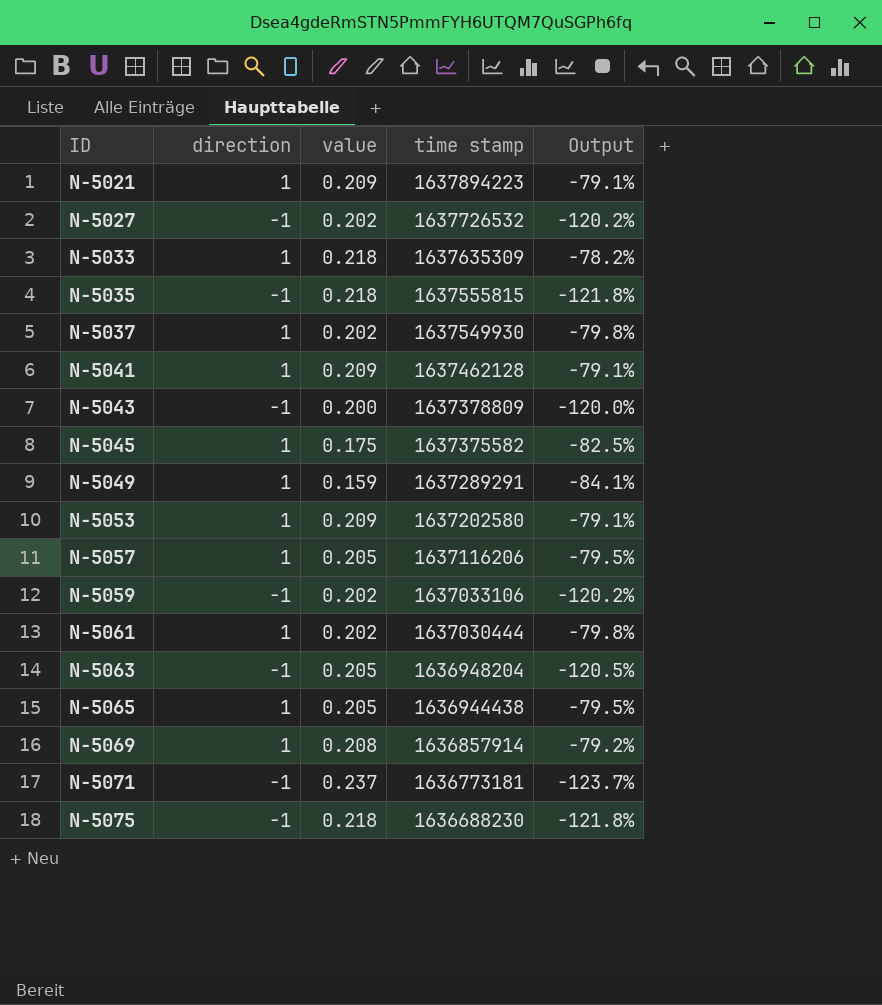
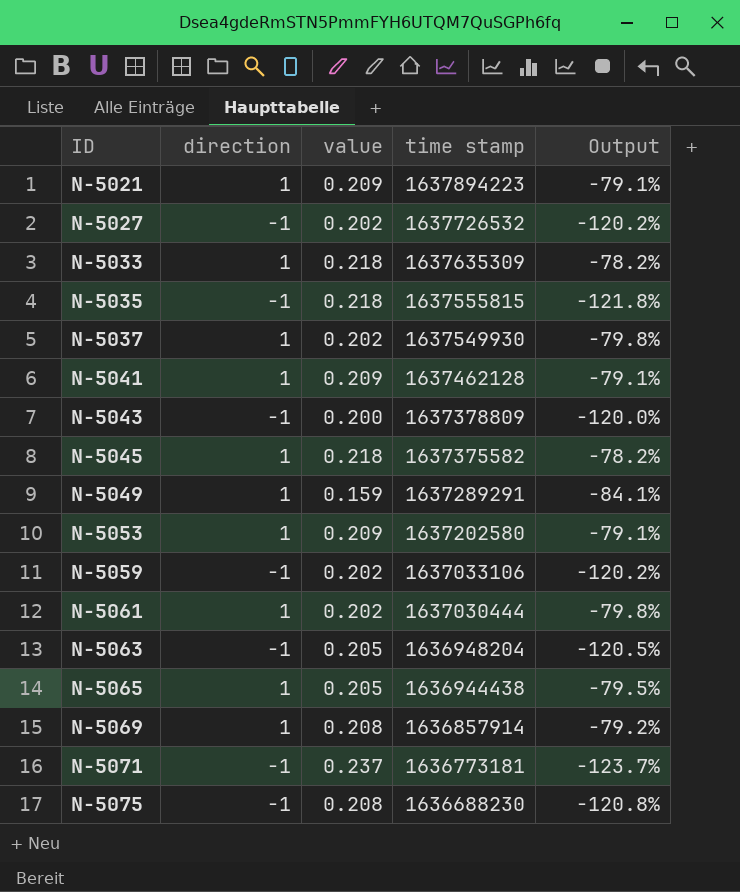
row N-5057: 1 | 0.205 | 1637116206 | -79.5% -> none
N-5045 | value: 0.175 -> 0.218
N-5045 | Output: -82.5% -> -78.2%
N-5075 | value: 0.218 -> 0.208
N-5075 | Output: -121.8% -> -120.8%

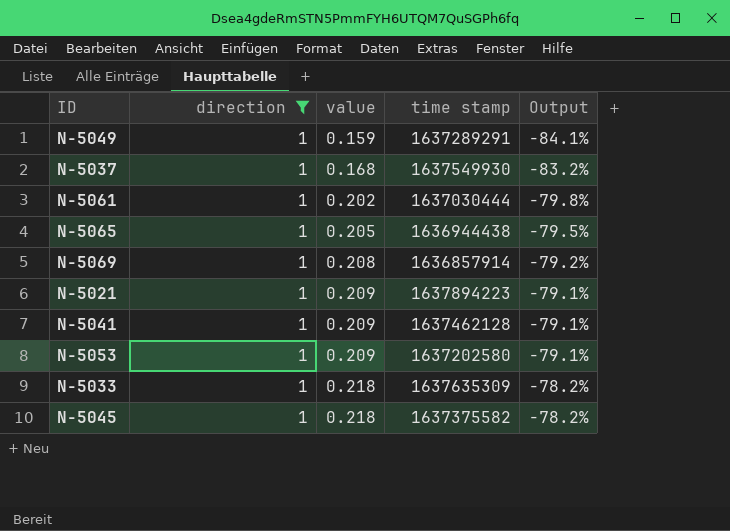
filter: none -> direction = 1
row order: ID ascending -> value ascending
N-5037 | value: 0.202 -> 0.168
N-5037 | Output: -79.8% -> -83.2%

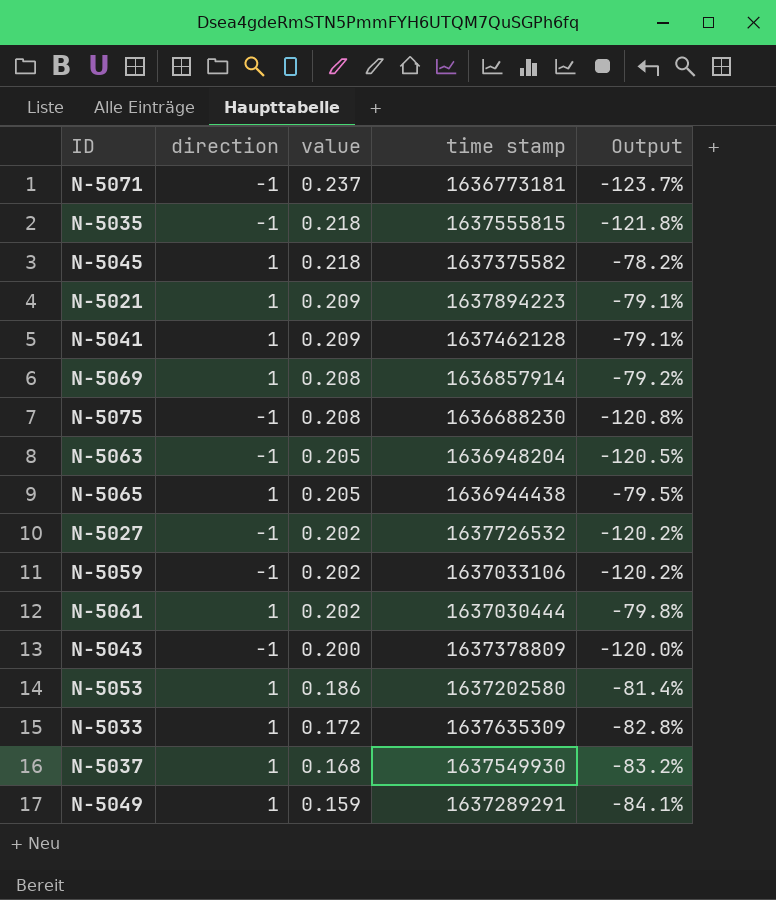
filter: direction = 1 -> none
row order: value ascending -> value descending
N-5053 | value: 0.209 -> 0.186
N-5053 | Output: -79.1% -> -81.4%
N-5033 | value: 0.218 -> 0.172
N-5033 | Output: -78.2% -> -82.8%

